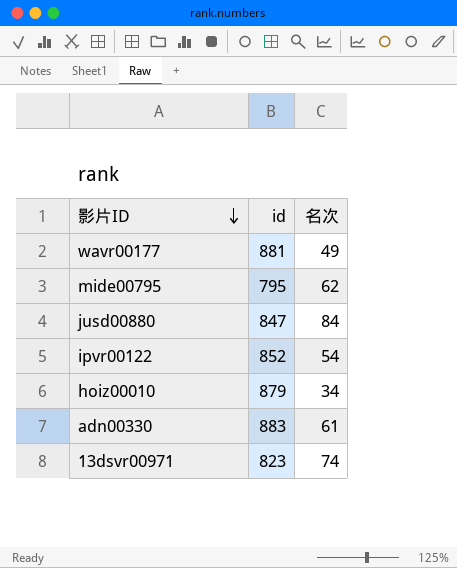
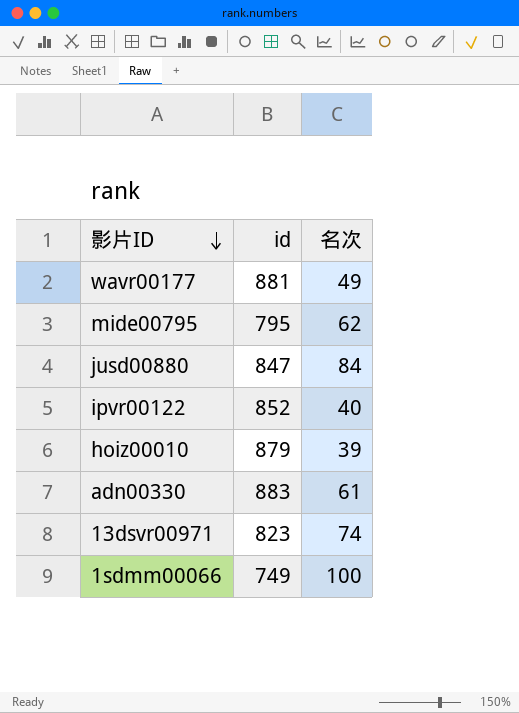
ipvr00122 | 名次: 54 -> 40
hoiz00010 | 名次: 34 -> 39
row 1sdmm00066: none -> 749 | 100

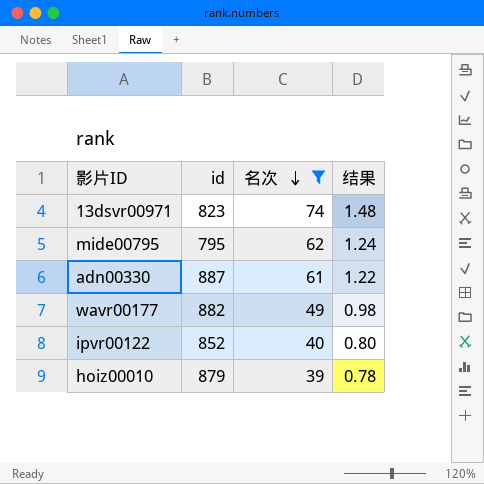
filter: none -> 名次 <= 74
row order: 影片ID descending -> 名次 descending
column 结果 | formula: none -> [名次] * 0.02
adn00330 | id: 883 -> 887
wavr00177 | id: 881 -> 882

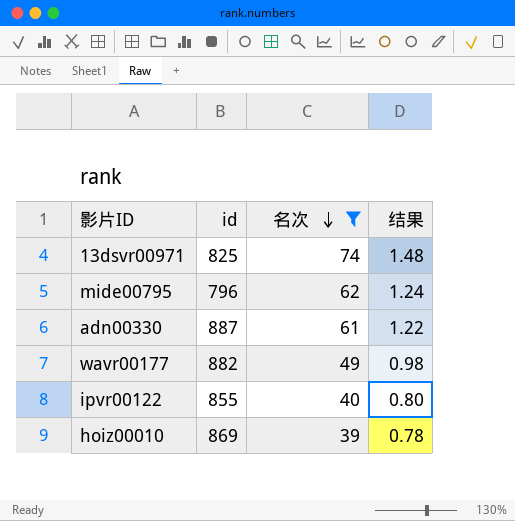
13dsvr00971 | id: 823 -> 825
mide00795 | id: 795 -> 796
ipvr00122 | id: 852 -> 855
hoiz00010 | id: 879 -> 869

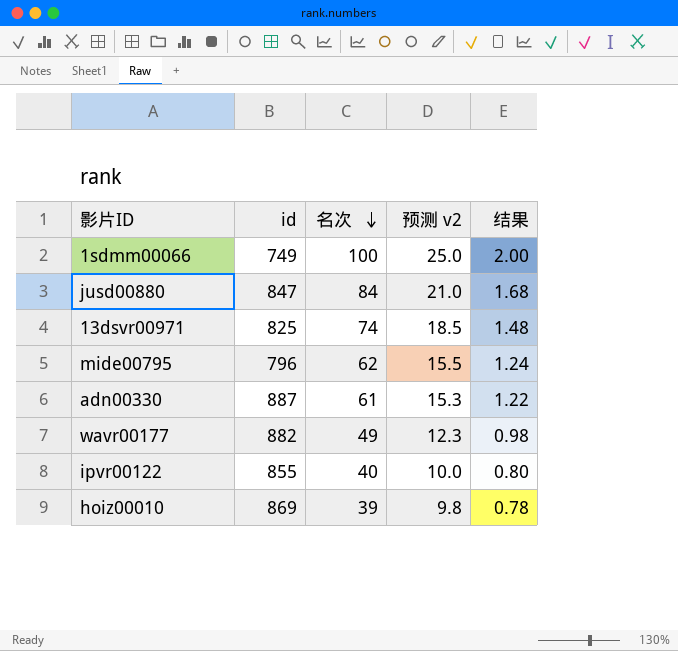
filter: 名次 <= 74 -> none
column 预测 v2 | formula: none -> [名次] * 0.25

